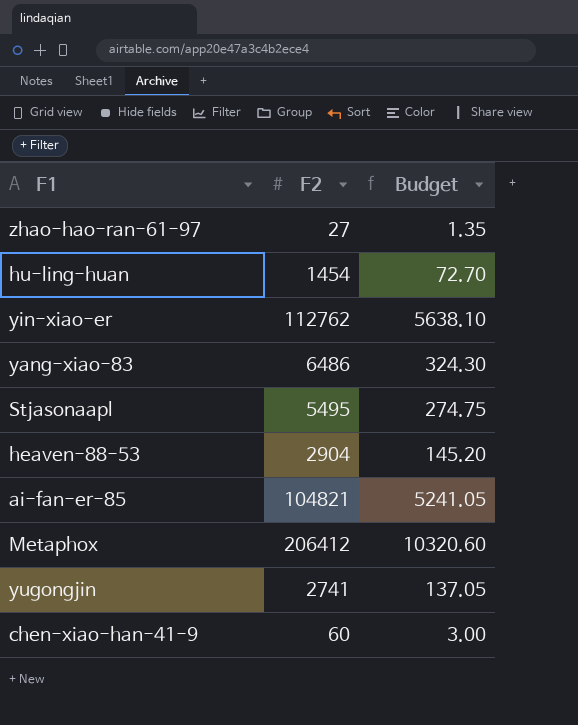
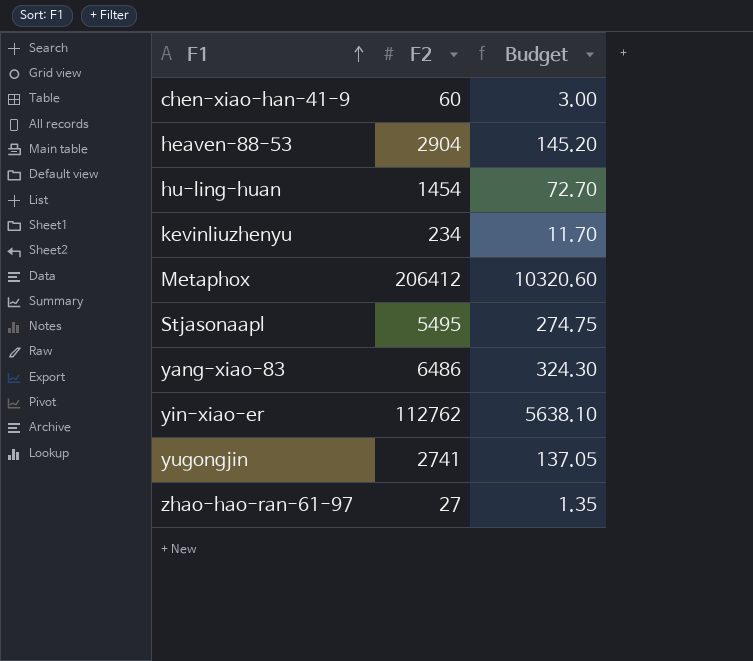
row order: none -> F1 ascending
row ai-fan-er-85: 104821 | 5241.05 -> none
row kevinliuzhenyu: none -> 234 | 11.70

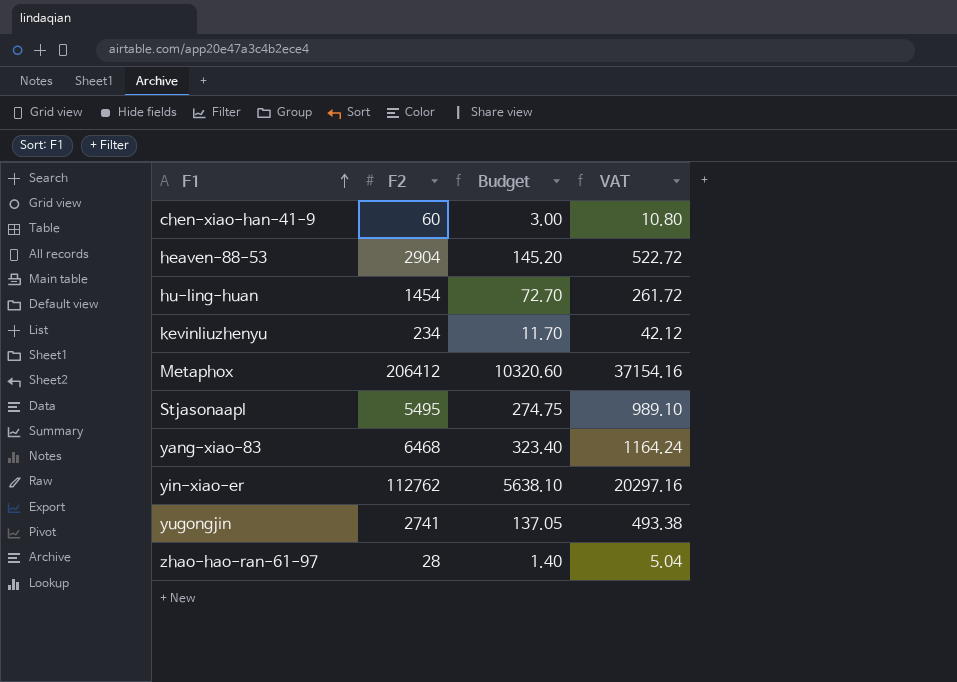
column VAT | formula: none -> [F2] * 0.18
yang-xiao-83 | F2: 6486 -> 6468
yang-xiao-83 | Budget: 324.30 -> 323.40
zhao-hao-ran-61-97 | F2: 27 -> 28
zhao-hao-ran-61-97 | Budget: 1.35 -> 1.40

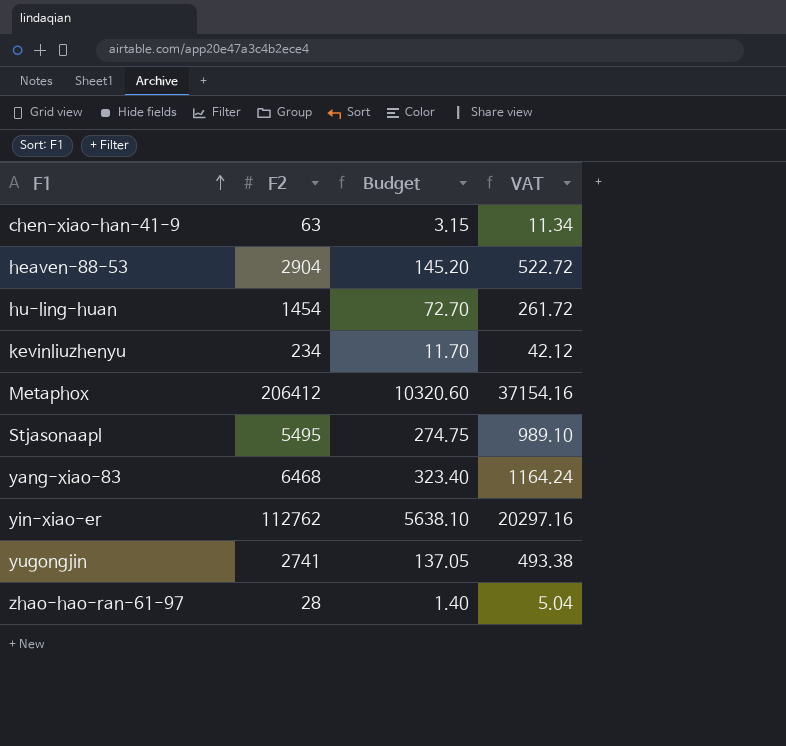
chen-xiao-han-41-9 | F2: 60 -> 63
chen-xiao-han-41-9 | Budget: 3.00 -> 3.15
chen-xiao-han-41-9 | VAT: 10.80 -> 11.34

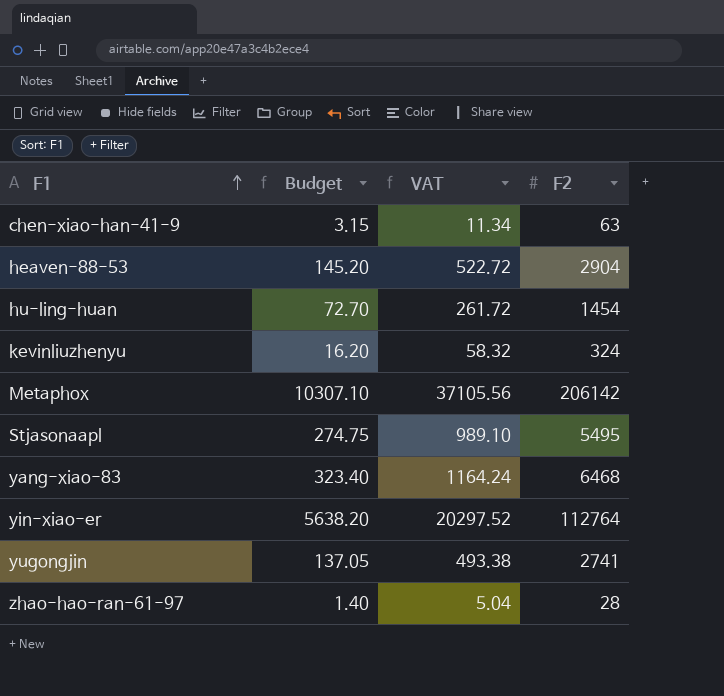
column F2 | position: 2 -> 4
kevinliuzhenyu | Budget: 11.70 -> 16.20
kevinliuzhenyu | VAT: 42.12 -> 58.32
kevinliuzhenyu | F2: 234 -> 324
Metaphox | Budget: 10320.60 -> 10307.10
Metaphox | VAT: 37154.16 -> 37105.56
Metaphox | F2: 206412 -> 206142
yin-xiao-er | Budget: 5638.10 -> 5638.20
yin-xiao-er | VAT: 20297.16 -> 20297.52
yin-xiao-er | F2: 112762 -> 112764

